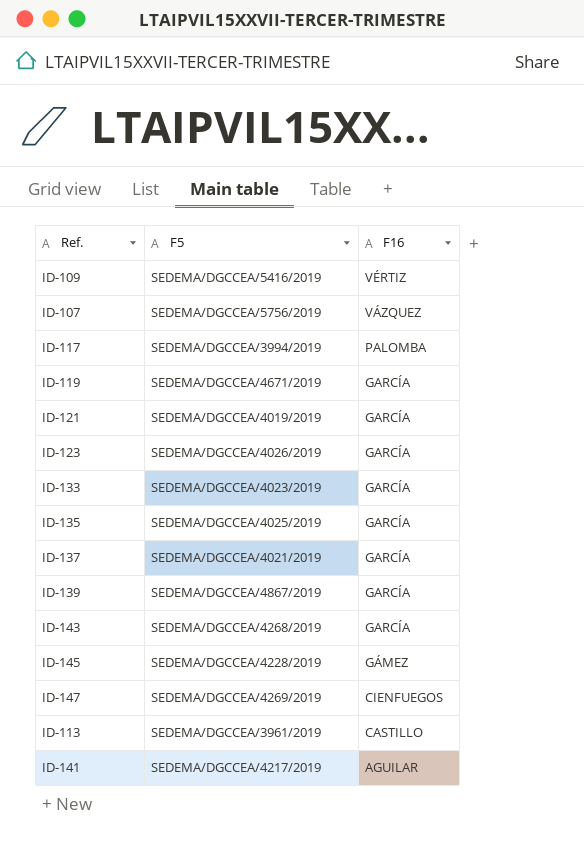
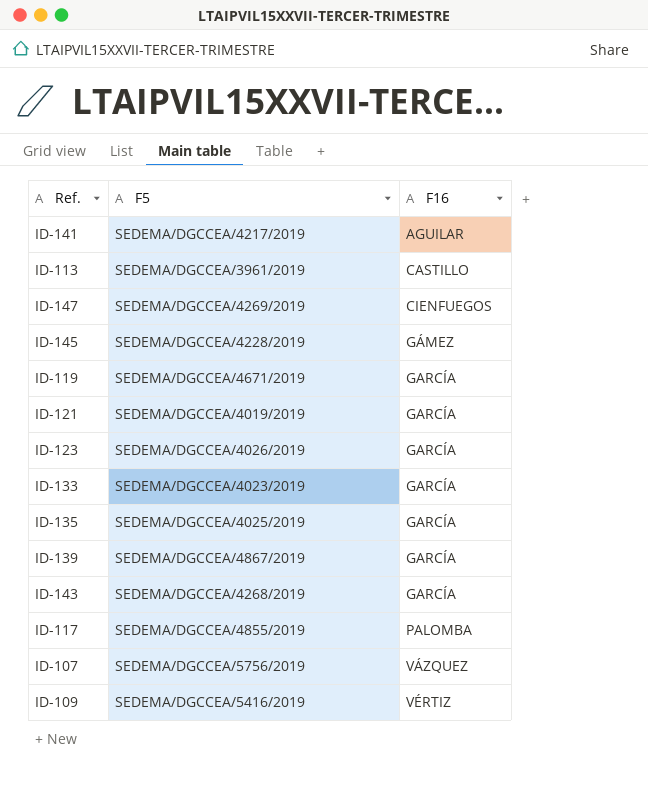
row order: F16 descending -> F16 ascending
row ID-137: SEDEMA/DGCCEA/4021/2019 | GARCÍA -> none
ID-117 | F5: SEDEMA/DGCCEA/3994/2019 -> SEDEMA/DGCCEA/4855/2019

